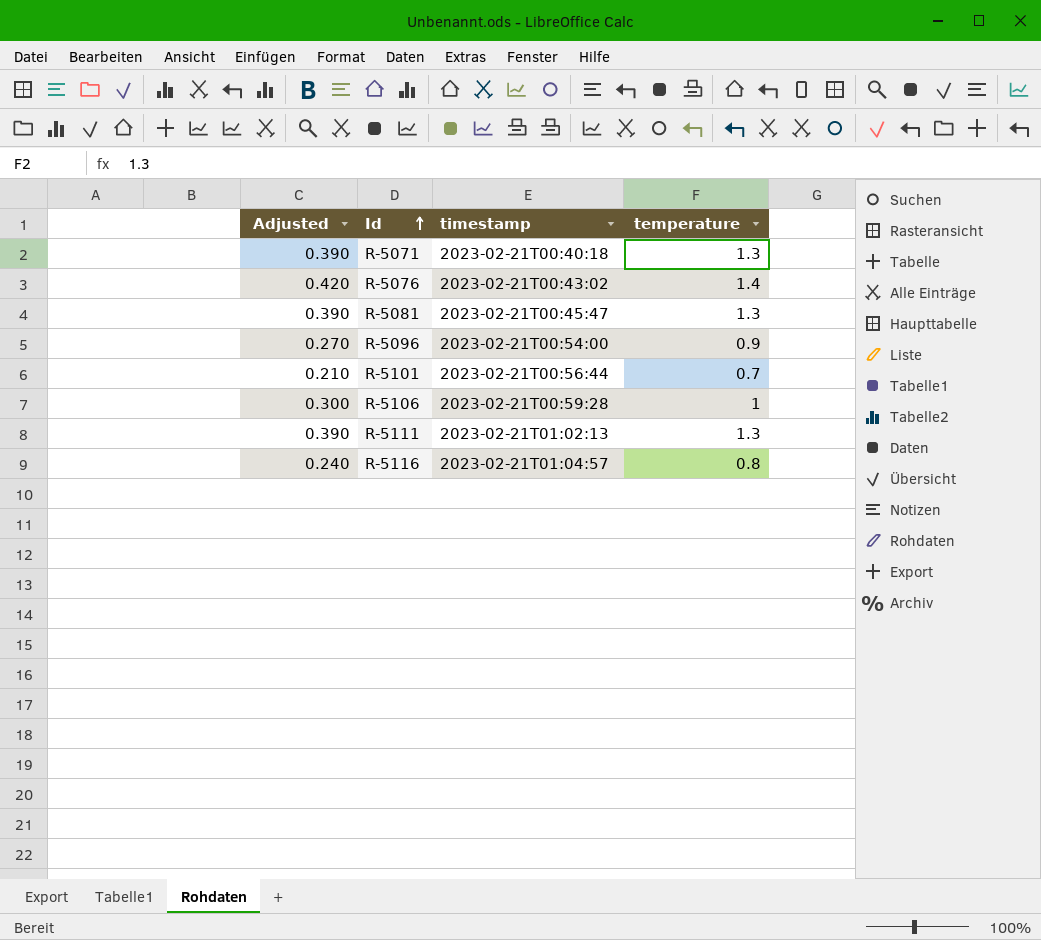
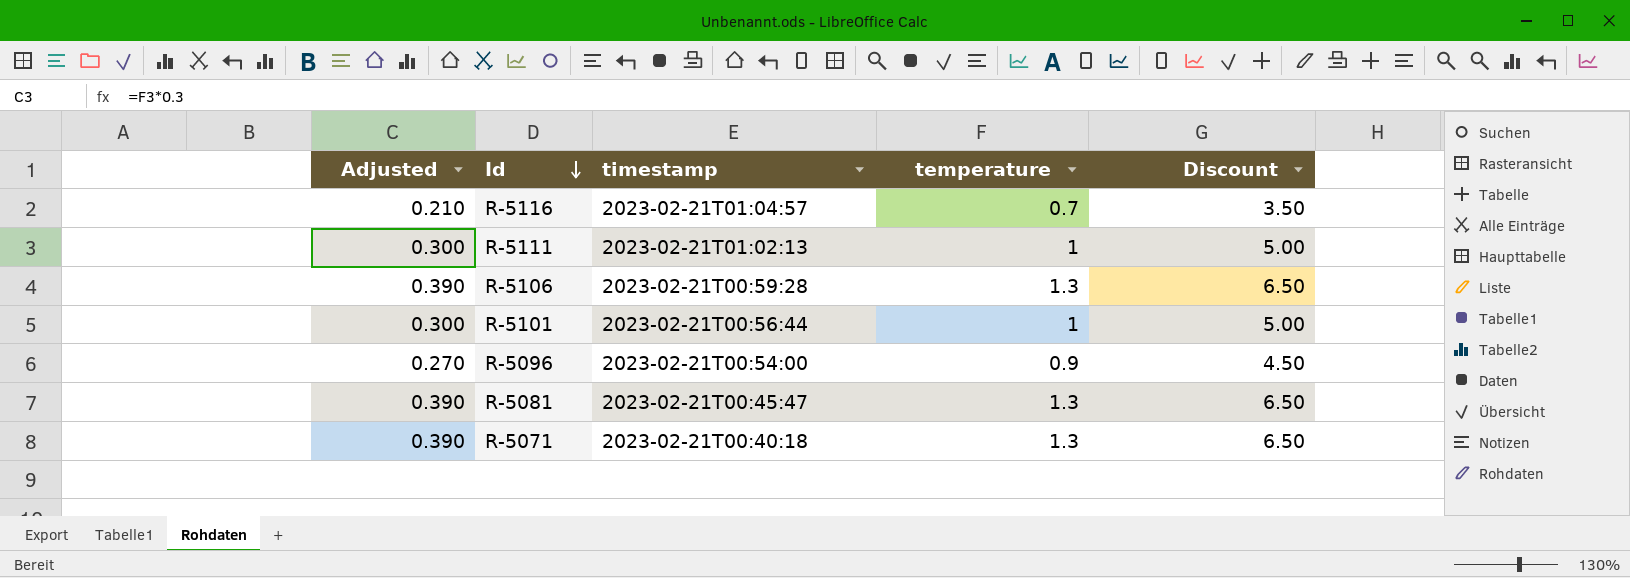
row order: Id ascending -> Id descending
column Discount | formula: none -> [temperature] * 5
row R-5076: 0.420 | 2023-02-21T00:43:02 | 1.4 -> none
R-5116 | Adjusted: 0.240 -> 0.210
R-5116 | temperature: 0.8 -> 0.7
R-5111 | Adjusted: 0.390 -> 0.300
R-5111 | temperature: 1.3 -> 1
R-5106 | Adjusted: 0.300 -> 0.390
R-5106 | temperature: 1 -> 1.3
R-5101 | Adjusted: 0.210 -> 0.300
R-5101 | temperature: 0.7 -> 1

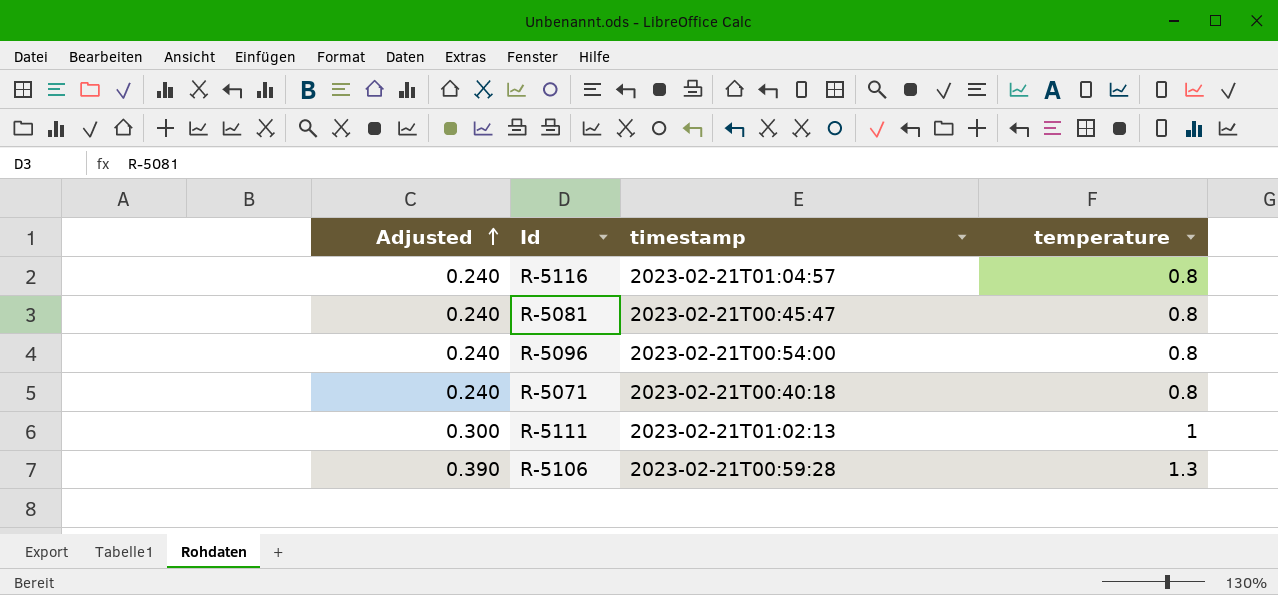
row order: Id descending -> Adjusted ascending
column Discount | formula: [temperature] * 5 -> none
row R-5101: 0.300 | 2023-02-21T00:56:44 | 1 | 5.00 -> none
R-5116 | Adjusted: 0.210 -> 0.240
R-5116 | temperature: 0.7 -> 0.8
R-5081 | Adjusted: 0.390 -> 0.240
R-5081 | temperature: 1.3 -> 0.8
R-5096 | Adjusted: 0.270 -> 0.240
R-5096 | temperature: 0.9 -> 0.8
R-5071 | Adjusted: 0.390 -> 0.240
R-5071 | temperature: 1.3 -> 0.8

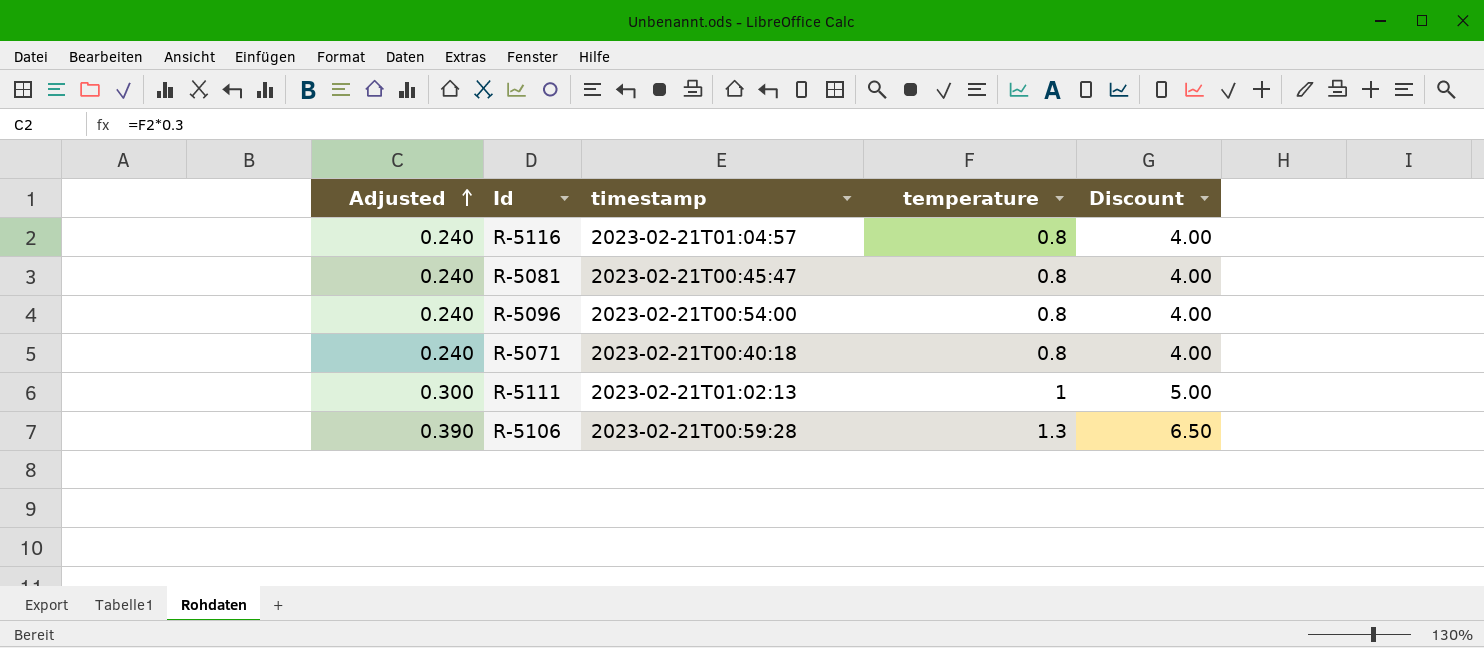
column Discount | formula: none -> [temperature] * 5

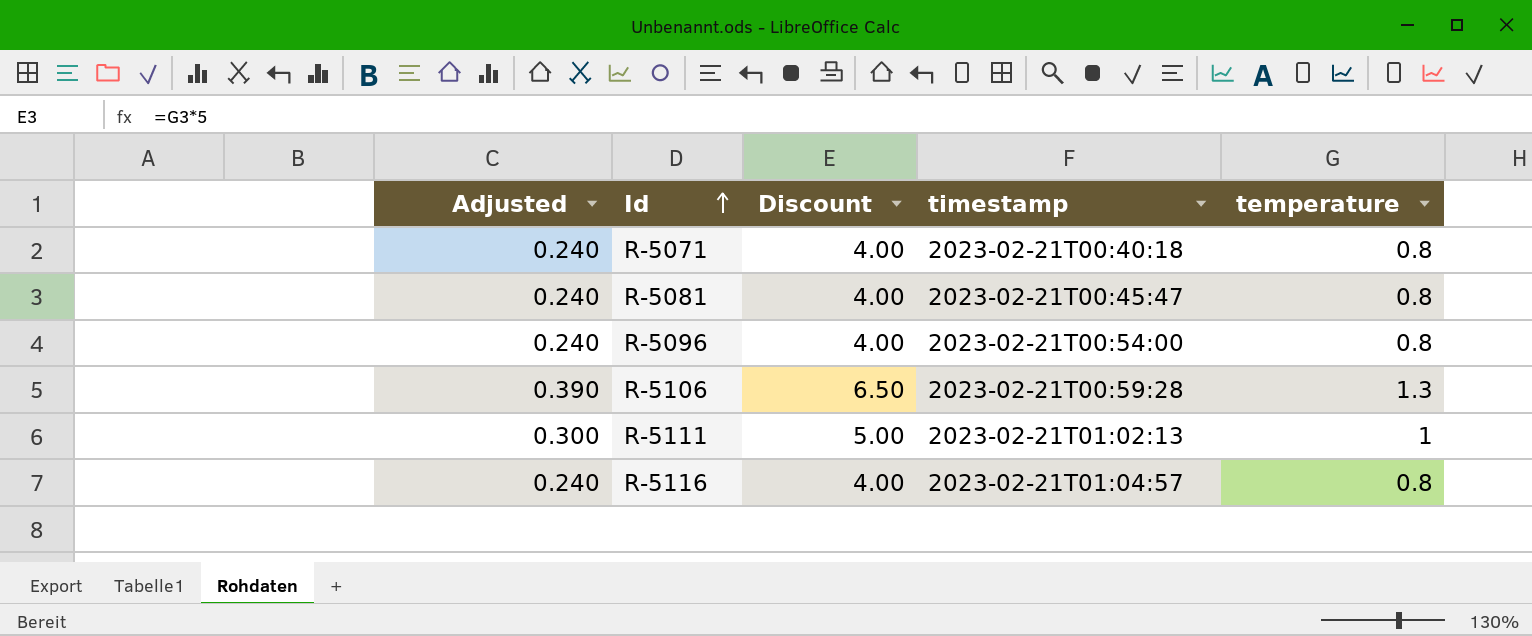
row order: Adjusted ascending -> Id ascending
column Discount | position: 5 -> 3

